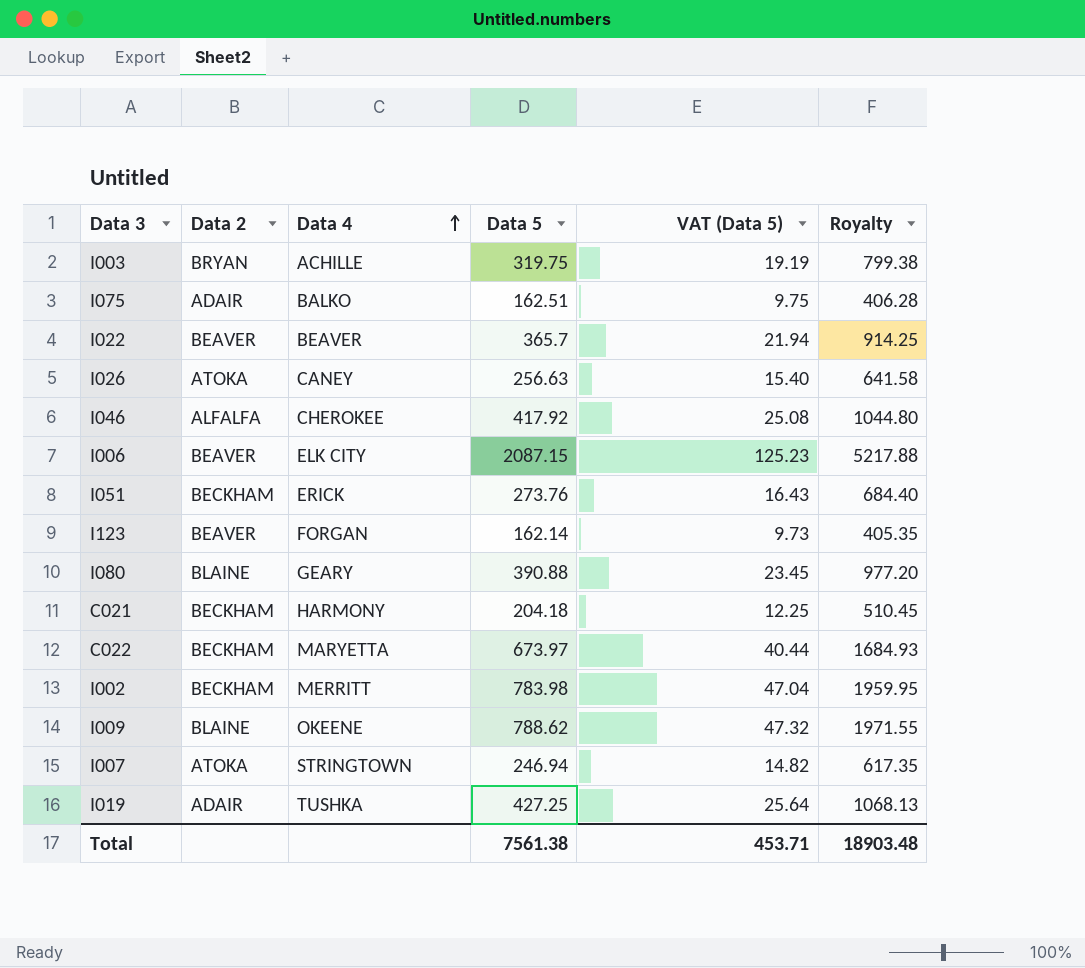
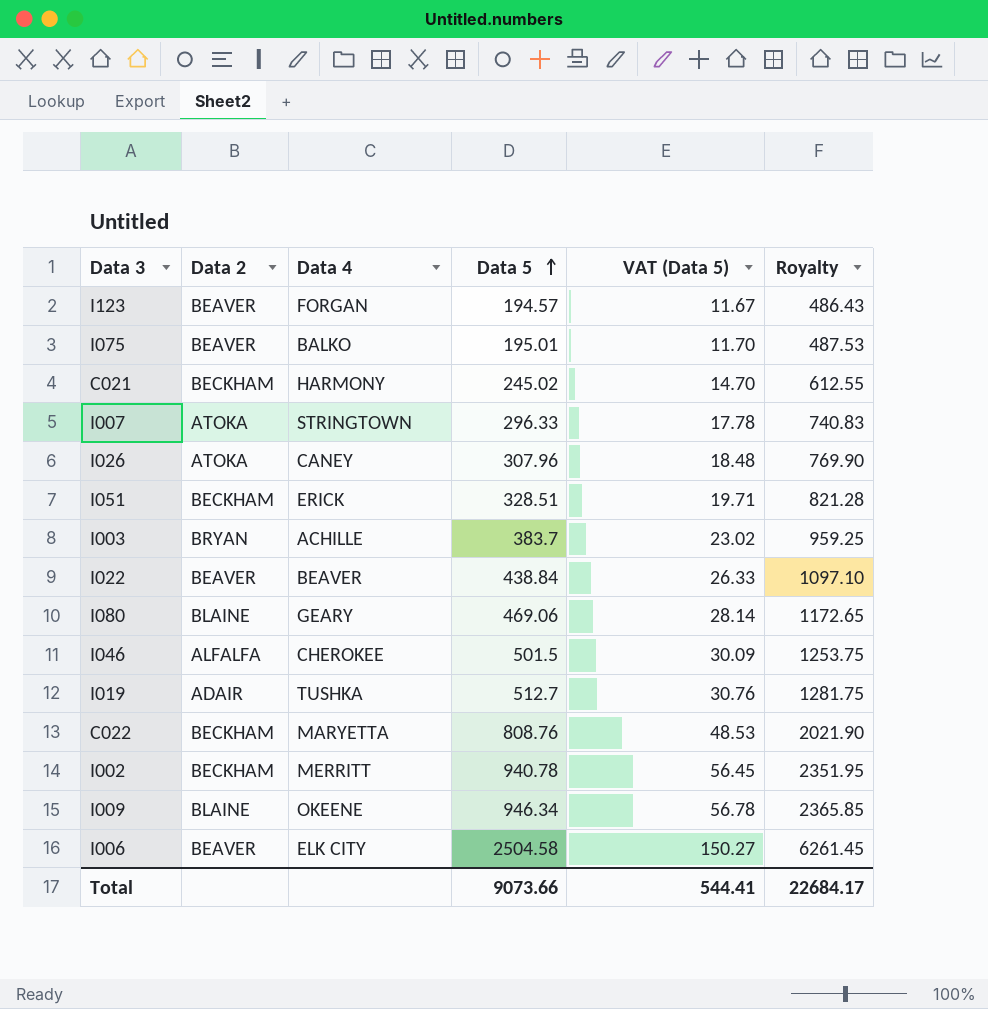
row order: Data 4 ascending -> Data 5 ascending
I123 | Data 5: 162.14 -> 194.57
I123 | VAT (Data 5): 9.73 -> 11.67
I123 | Royalty: 405.35 -> 486.43
I075 | Data 2: ADAIR -> BEAVER
I075 | Data 5: 162.51 -> 195.01
I075 | VAT (Data 5): 9.75 -> 11.70
I075 | Royalty: 406.28 -> 487.53
C021 | Data 5: 204.18 -> 245.02
C021 | VAT (Data 5): 12.25 -> 14.70
C021 | Royalty: 510.45 -> 612.55
I007 | Data 5: 246.94 -> 296.33
I007 | VAT (Data 5): 14.82 -> 17.78
I007 | Royalty: 617.35 -> 740.83
I026 | Data 5: 256.63 -> 307.96
I026 | VAT (Data 5): 15.40 -> 18.48
I026 | Royalty: 641.58 -> 769.90
I051 | Data 5: 273.76 -> 328.51
I051 | VAT (Data 5): 16.43 -> 19.71
I051 | Royalty: 684.40 -> 821.28
I003 | Data 5: 319.75 -> 383.7
I003 | VAT (Data 5): 19.19 -> 23.02
I003 | Royalty: 799.38 -> 959.25
I022 | Data 5: 365.7 -> 438.84
I022 | VAT (Data 5): 21.94 -> 26.33
I022 | Royalty: 914.25 -> 1097.10
I080 | Data 5: 390.88 -> 469.06
I080 | VAT (Data 5): 23.45 -> 28.14
I080 | Royalty: 977.20 -> 1172.65
I046 | Data 5: 417.92 -> 501.5
I046 | VAT (Data 5): 25.08 -> 30.09
I046 | Royalty: 1044.80 -> 1253.75
I019 | Data 5: 427.25 -> 512.7
I019 | VAT (Data 5): 25.64 -> 30.76
I019 | Royalty: 1068.13 -> 1281.75
C022 | Data 5: 673.97 -> 808.76
C022 | VAT (Data 5): 40.44 -> 48.53
C022 | Royalty: 1684.93 -> 2021.90
I002 | Data 5: 783.98 -> 940.78
I002 | VAT (Data 5): 47.04 -> 56.45
I002 | Royalty: 1959.95 -> 2351.95
I009 | Data 5: 788.62 -> 946.34
I009 | VAT (Data 5): 47.32 -> 56.78
I009 | Royalty: 1971.55 -> 2365.85
I006 | Data 5: 2087.15 -> 2504.58
I006 | VAT (Data 5): 125.23 -> 150.27
I006 | Royalty: 5217.88 -> 6261.45
Total | Data 5: 7561.38 -> 9073.66
Total | VAT (Data 5): 453.71 -> 544.41
Total | Royalty: 18903.48 -> 22684.17

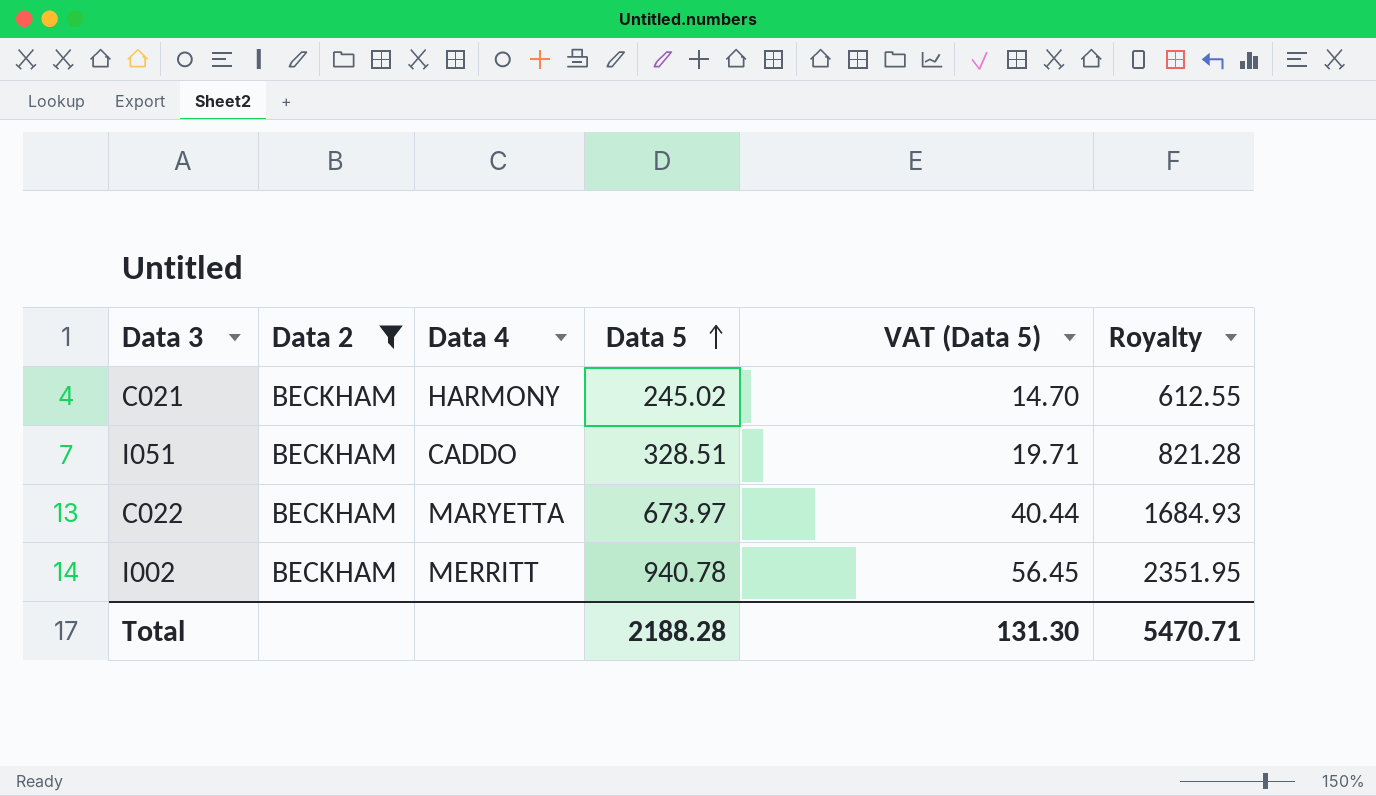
filter: none -> Data 2 = BECKHAM
I051 | Data 4: ERICK -> CADDO
C022 | Data 5: 808.76 -> 673.97
C022 | VAT (Data 5): 48.53 -> 40.44
C022 | Royalty: 2021.90 -> 1684.93
Total | Data 5: 9073.66 -> 2188.28
Total | VAT (Data 5): 544.41 -> 131.30
Total | Royalty: 22684.17 -> 5470.71

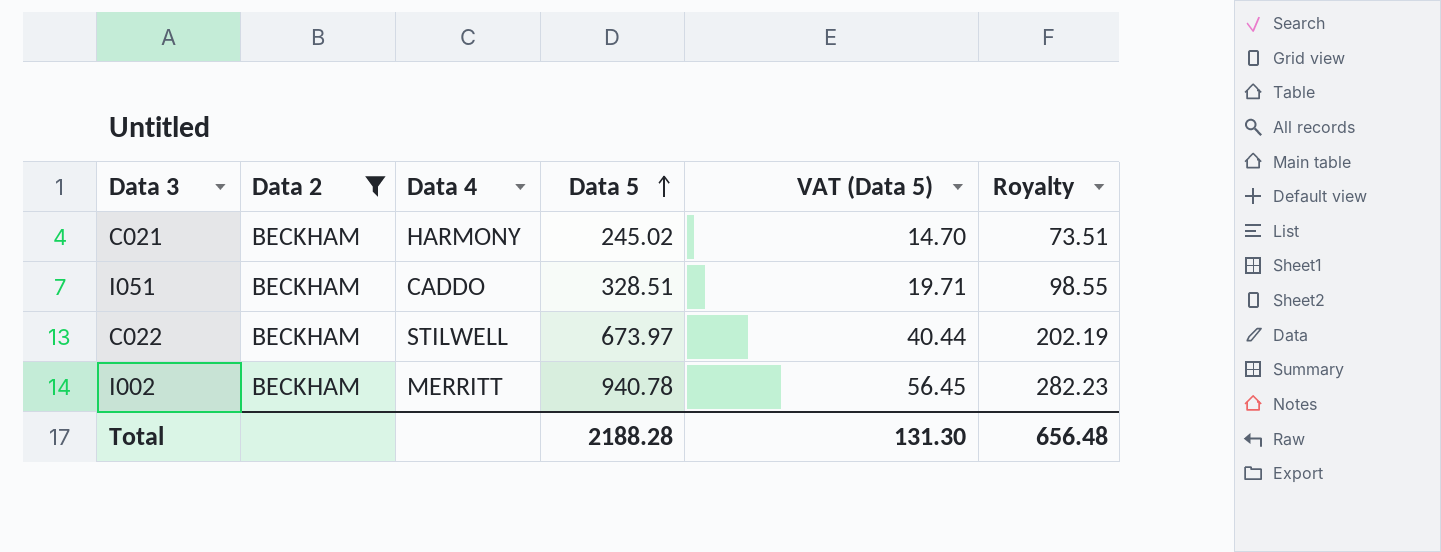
column Royalty | formula: [Data 5] * 2.5 -> [Data 5] * 0.3
C022 | Data 4: MARYETTA -> STILWELL
Total | Royalty: 5470.71 -> 656.48

